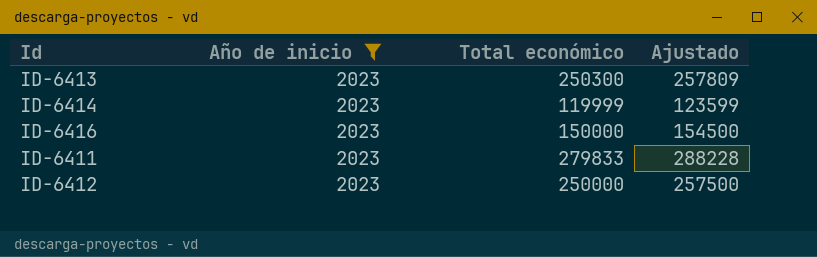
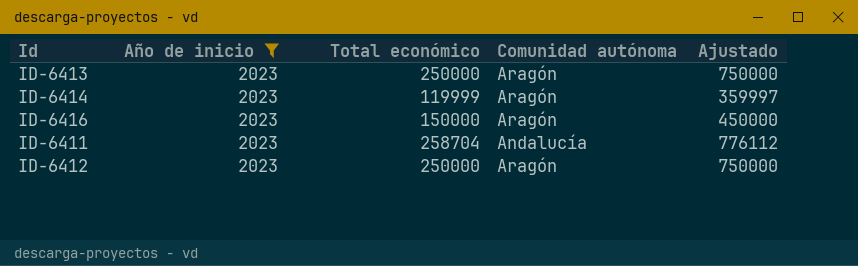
column Comunidad autónoma | position: none -> 4
column Ajustado | formula: [Total económico] * 1,03 -> [Total económico] * 3
ID-6413 | Total económico: 250300 -> 250000
ID-6411 | Total económico: 279833 -> 258704

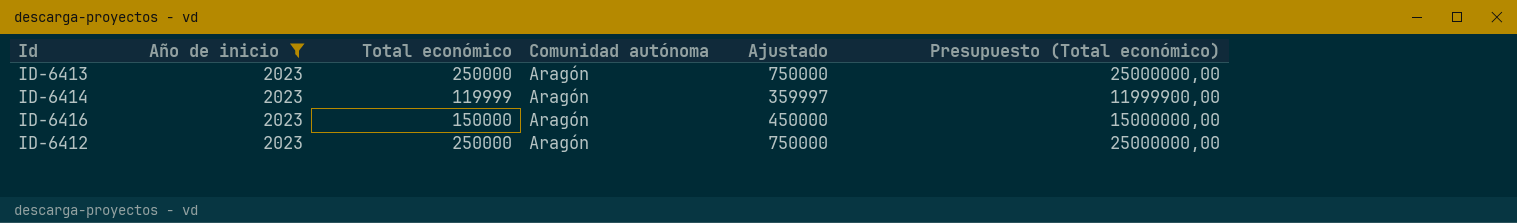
column Presupuesto (Total económico) | formula: none -> [Total económico] * 100
row ID-6411: 2023 | 258704 | Andalucía | 776112 -> none

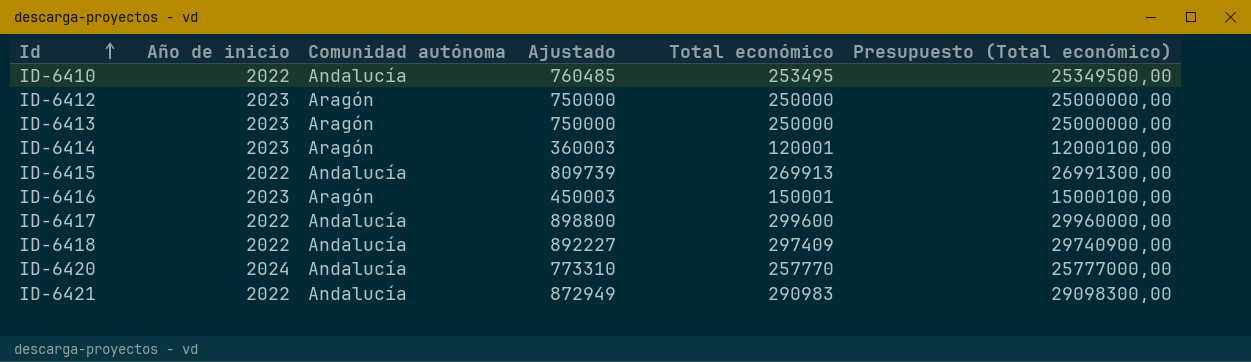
filter: Año de inicio = 2023 -> none
row order: none -> Id ascending
column Total económico | position: 3 -> 5
ID-6414 | Ajustado: 359997 -> 360003
ID-6414 | Total económico: 119999 -> 120001
ID-6414 | Presupuesto (Total económico): 11999900,00 -> 12000100,00
ID-6416 | Ajustado: 450000 -> 450003
ID-6416 | Total económico: 150000 -> 150001
ID-6416 | Presupuesto (Total económico): 15000000,00 -> 15000100,00

